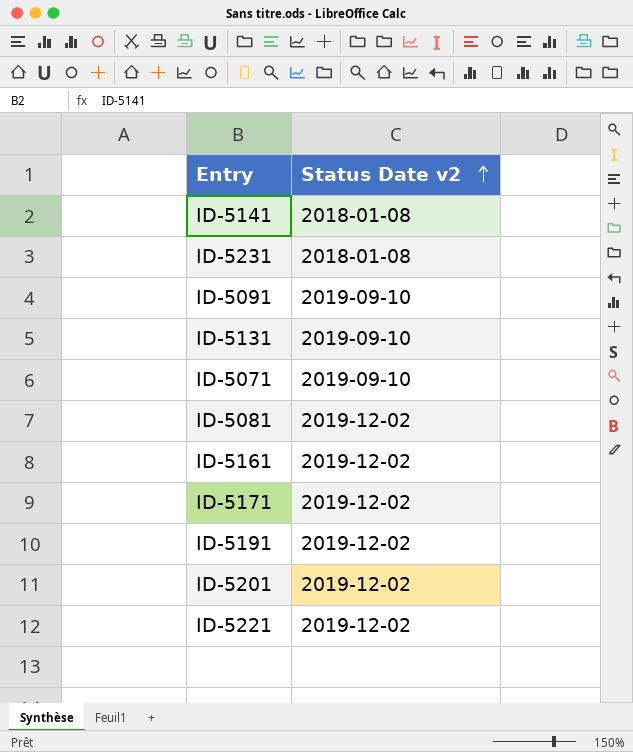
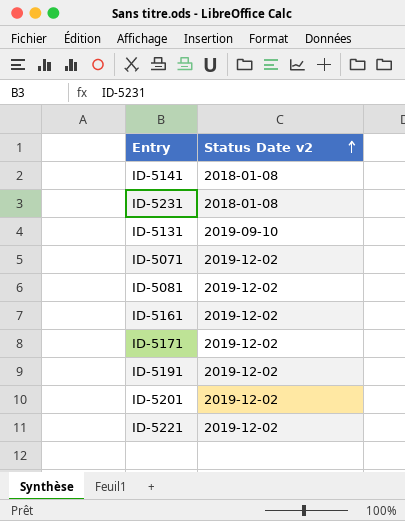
row ID-5091: 2019-09-10 -> none
ID-5071 | Status Date v2: 2019-09-10 -> 2019-12-02

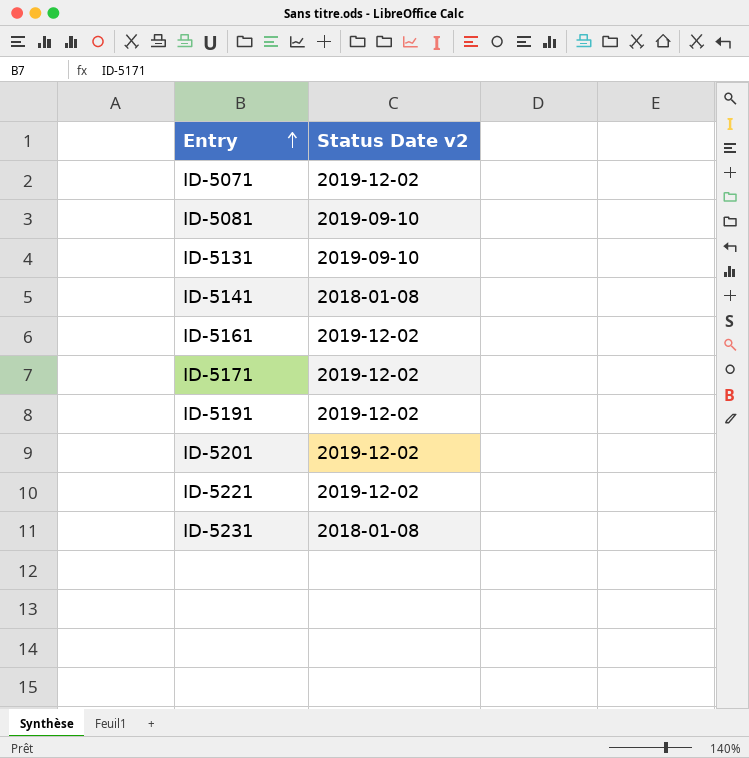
row order: Status Date v2 ascending -> Entry ascending
ID-5081 | Status Date v2: 2019-12-02 -> 2019-09-10

